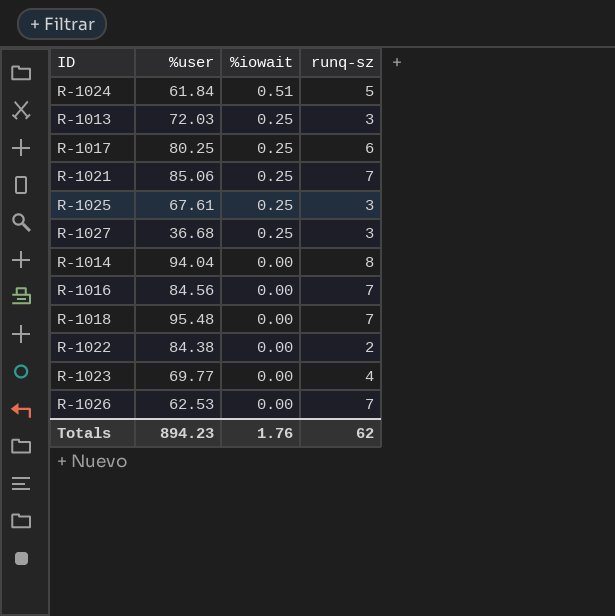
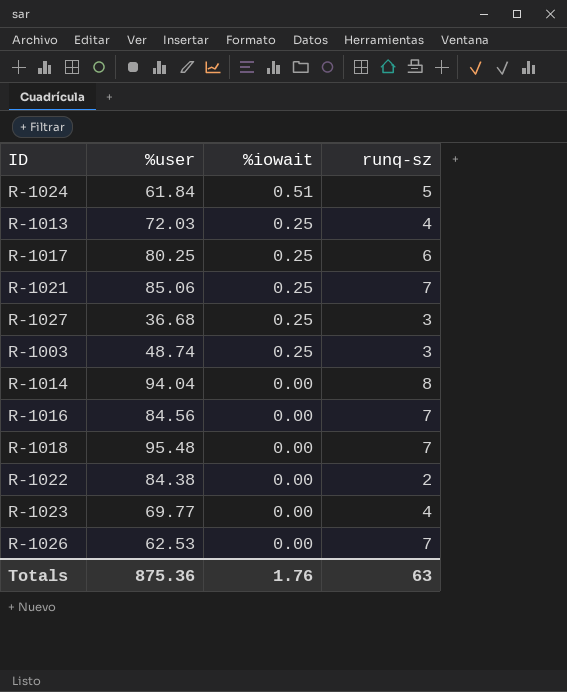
row R-1025: 67.61 | 0.25 | 3 -> none
R-1013 | runq-sz: 3 -> 4
row R-1003: none -> 48.74 | 0.25 | 3
Totals | %user: 894.23 -> 875.36
Totals | runq-sz: 62 -> 63

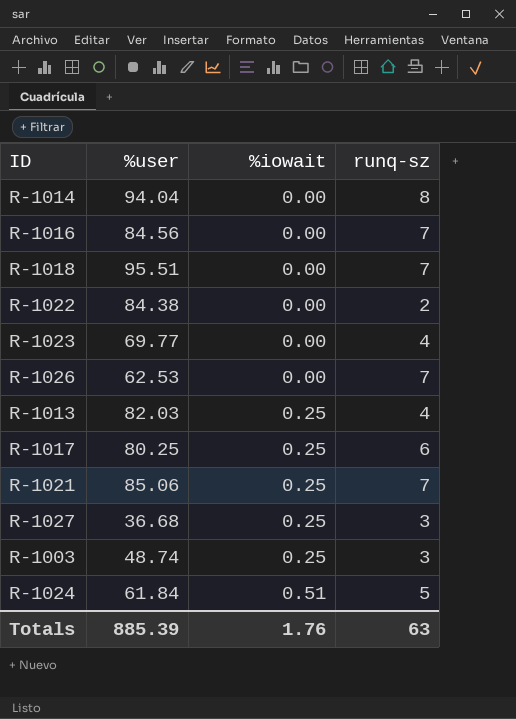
row order: %iowait descending -> %iowait ascending
R-1018 | %user: 95.48 -> 95.51
R-1013 | %user: 72.03 -> 82.03
Totals | %user: 875.36 -> 885.39

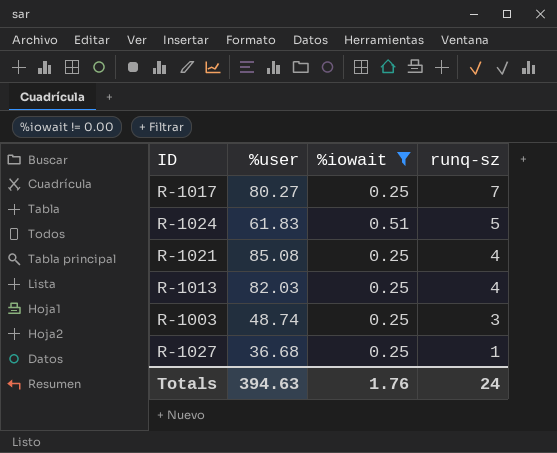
filter: none -> %iowait != 0.00
row order: %iowait ascending -> runq-sz descending
R-1017 | %user: 80.25 -> 80.27
R-1017 | runq-sz: 6 -> 7
R-1024 | %user: 61.84 -> 61.83
R-1021 | %user: 85.06 -> 85.08
R-1021 | runq-sz: 7 -> 4
R-1027 | runq-sz: 3 -> 1
Totals | %user: 885.39 -> 394.63
Totals | runq-sz: 63 -> 24

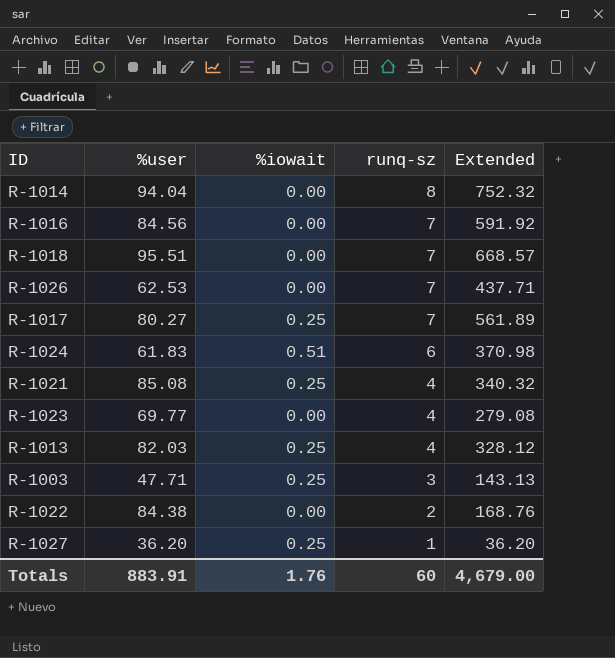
filter: %iowait != 0.00 -> none
column Extended | formula: none -> [%user] * [runq-sz]
R-1024 | runq-sz: 5 -> 6
R-1003 | %user: 48.74 -> 47.71
R-1027 | %user: 36.68 -> 36.20
Totals | %user: 394.63 -> 883.91
Totals | runq-sz: 24 -> 60

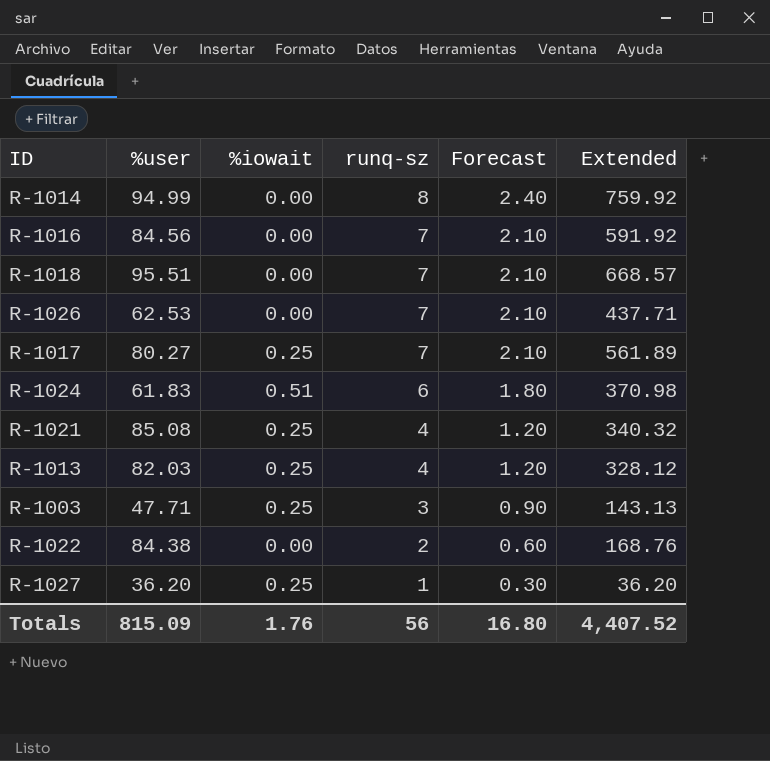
column Forecast | formula: none -> [runq-sz] * 0.3
row R-1023: 69.77 | 0.00 | 4 | 279.08 -> none
R-1014 | %user: 94.04 -> 94.99
R-1014 | Extended: 752.32 -> 759.92
Totals | %user: 883.91 -> 815.09
Totals | runq-sz: 60 -> 56
Totals | Extended: 4,679.00 -> 4,407.52

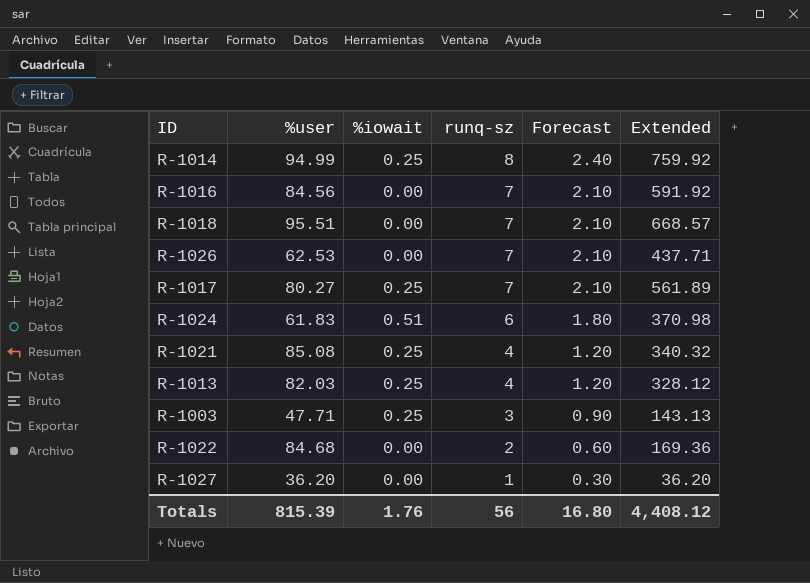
R-1014 | %iowait: 0.00 -> 0.25
R-1022 | %user: 84.38 -> 84.68
R-1022 | Extended: 168.76 -> 169.36
R-1027 | %iowait: 0.25 -> 0.00
Totals | %user: 815.09 -> 815.39
Totals | Extended: 4,407.52 -> 4,408.12

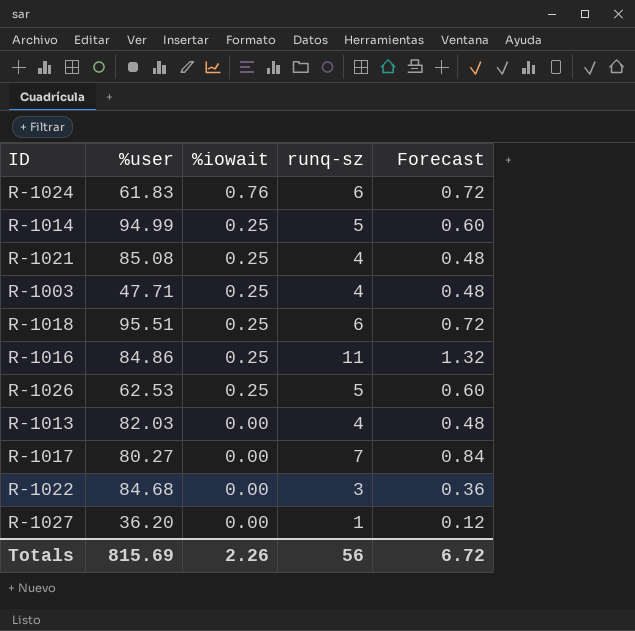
row order: runq-sz descending -> %iowait descending
column Extended | formula: [%user] * [runq-sz] -> none
column Forecast | formula: [runq-sz] * 0.3 -> [runq-sz] * 0.12
R-1024 | %iowait: 0.51 -> 0.76
R-1014 | runq-sz: 8 -> 5
R-1003 | runq-sz: 3 -> 4
R-1018 | %iowait: 0.00 -> 0.25
R-1018 | runq-sz: 7 -> 6
R-1016 | %user: 84.56 -> 84.86
R-1016 | %iowait: 0.00 -> 0.25
R-1016 | runq-sz: 7 -> 11
R-1026 | %iowait: 0.00 -> 0.25
R-1026 | runq-sz: 7 -> 5
R-1013 | %iowait: 0.25 -> 0.00
R-1017 | %iowait: 0.25 -> 0.00
R-1022 | runq-sz: 2 -> 3
Totals | %user: 815.39 -> 815.69
Totals | %iowait: 1.76 -> 2.26
Totals | Forecast: 16.80 -> 6.72

